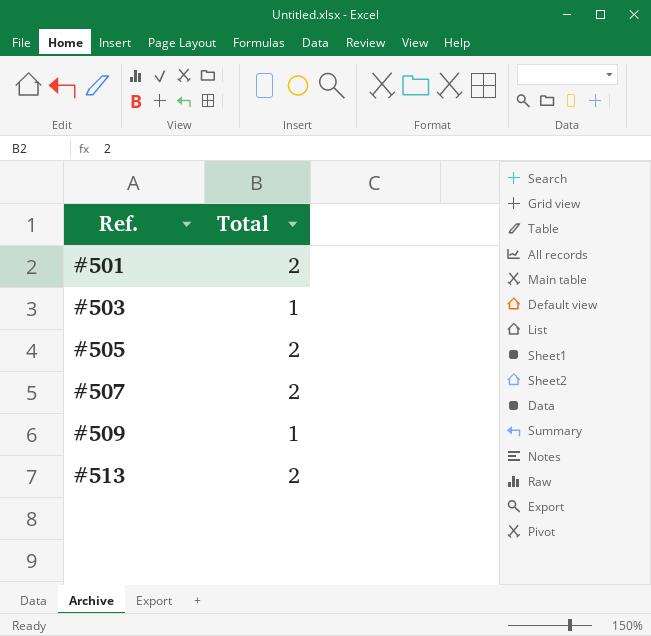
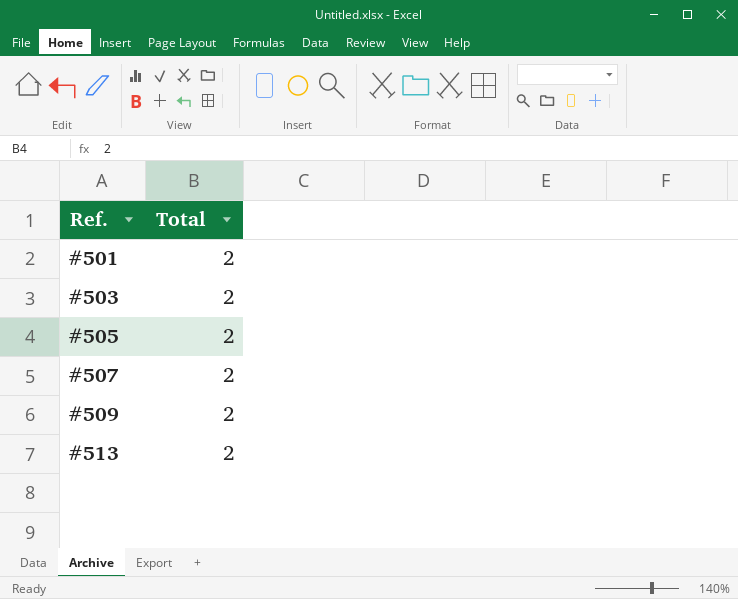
#503 | Total: 1 -> 2
#509 | Total: 1 -> 2

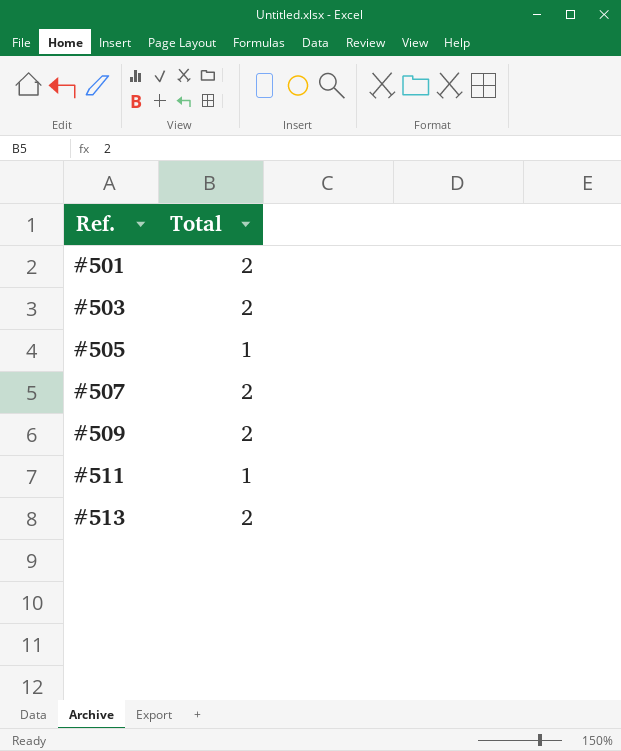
#505 | Total: 2 -> 1
row #511: none -> 1

